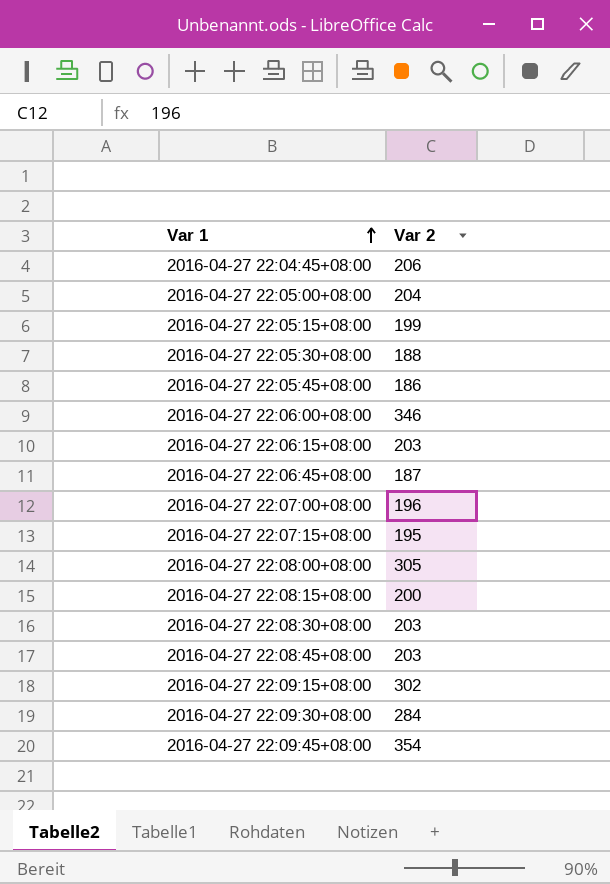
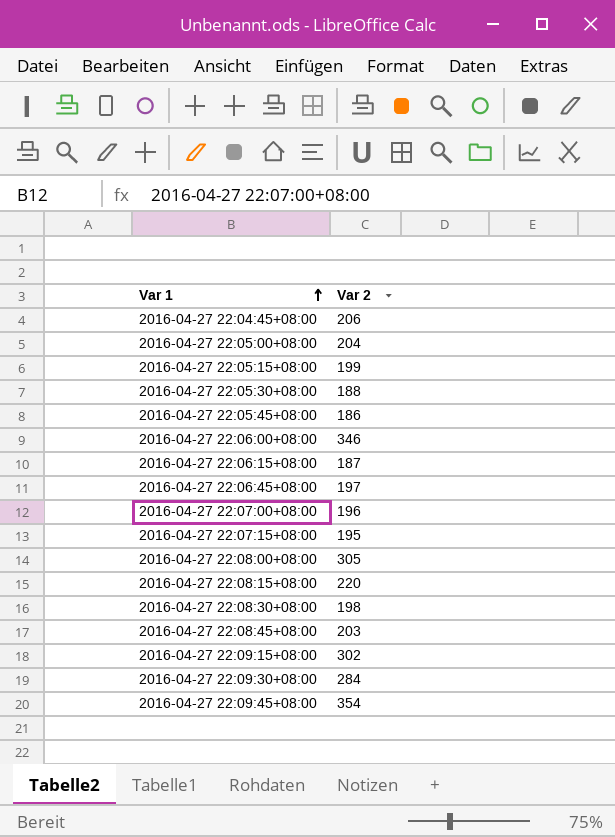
2016-04-27 22:06:15+08:00 | Var 2: 203 -> 187
2016-04-27 22:06:45+08:00 | Var 2: 187 -> 197
2016-04-27 22:08:15+08:00 | Var 2: 200 -> 220
2016-04-27 22:08:30+08:00 | Var 2: 203 -> 198

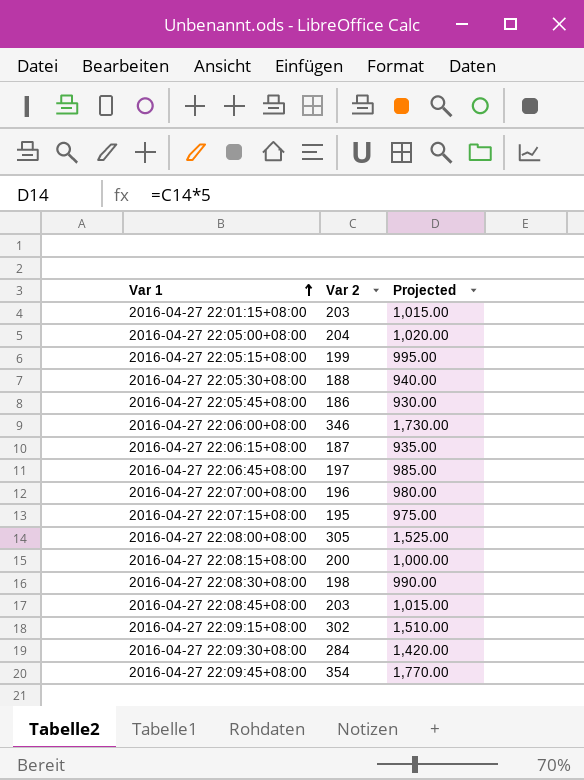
column Projected | formula: none -> [Var 2] * 5
row 2016-04-27 22:04:45+08:00: 206 -> none
row 2016-04-27 22:01:15+08:00: none -> 203 | 1,015.00
2016-04-27 22:08:15+08:00 | Var 2: 220 -> 200

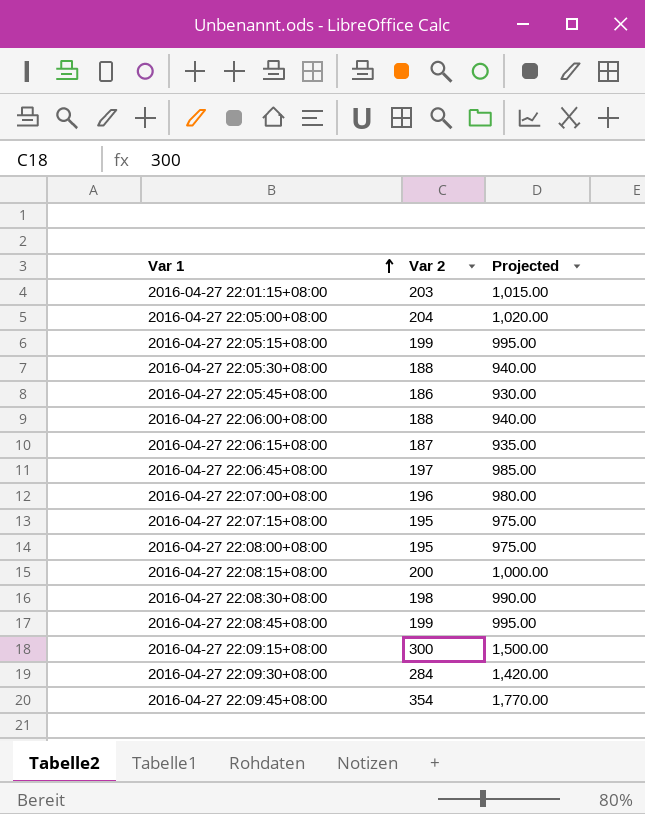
2016-04-27 22:06:00+08:00 | Var 2: 346 -> 188
2016-04-27 22:06:00+08:00 | Projected: 1,730.00 -> 940.00
2016-04-27 22:08:00+08:00 | Var 2: 305 -> 195
2016-04-27 22:08:00+08:00 | Projected: 1,525.00 -> 975.00
2016-04-27 22:08:45+08:00 | Var 2: 203 -> 199
2016-04-27 22:08:45+08:00 | Projected: 1,015.00 -> 995.00
2016-04-27 22:09:15+08:00 | Var 2: 302 -> 300
2016-04-27 22:09:15+08:00 | Projected: 1,510.00 -> 1,500.00

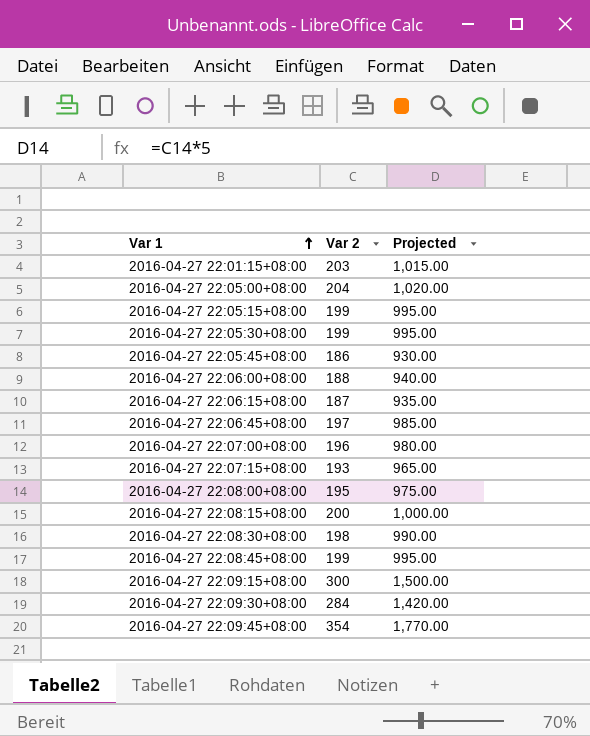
2016-04-27 22:05:30+08:00 | Var 2: 188 -> 199
2016-04-27 22:05:30+08:00 | Projected: 940.00 -> 995.00
2016-04-27 22:07:15+08:00 | Var 2: 195 -> 193
2016-04-27 22:07:15+08:00 | Projected: 975.00 -> 965.00

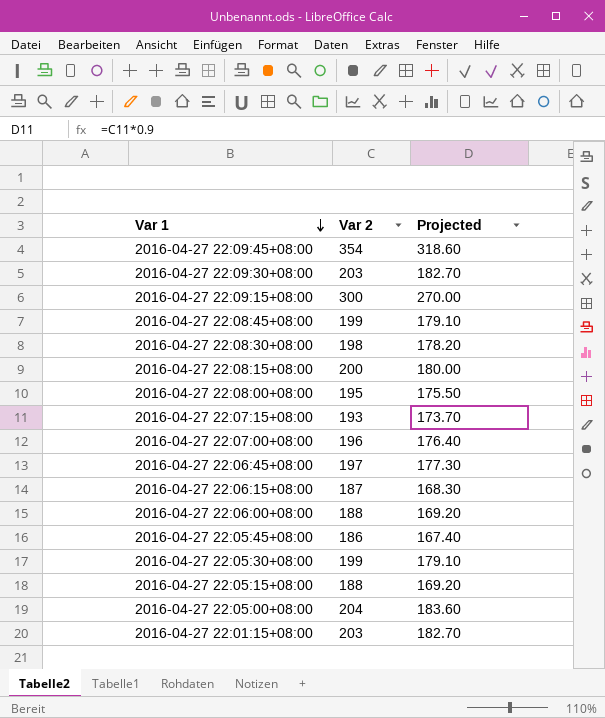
row order: Var 1 ascending -> Var 1 descending
column Projected | formula: [Var 2] * 5 -> [Var 2] * 0.9
2016-04-27 22:09:30+08:00 | Var 2: 284 -> 203
2016-04-27 22:05:15+08:00 | Var 2: 199 -> 188

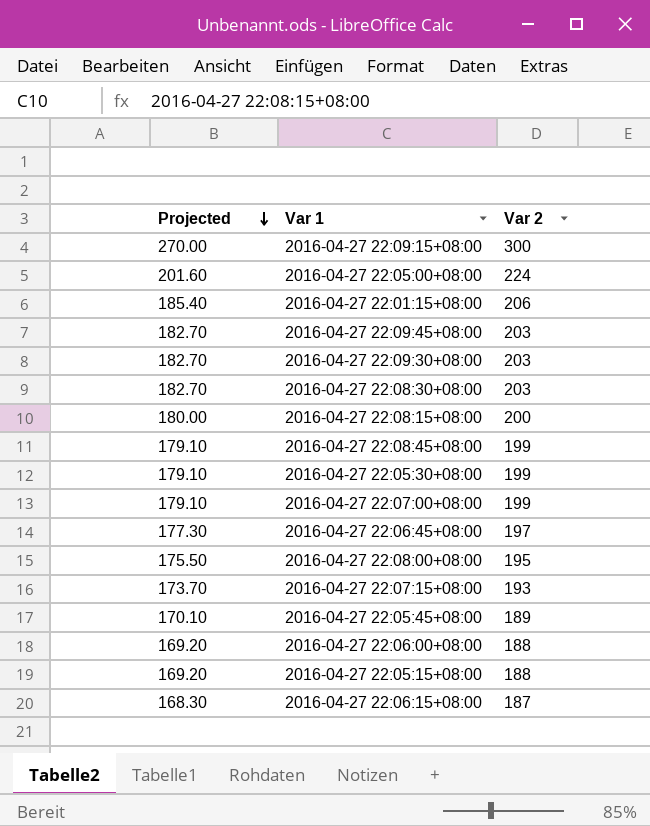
row order: Var 1 descending -> Projected descending
column Projected | position: 3 -> 1
2016-04-27 22:05:00+08:00 | Projected: 183.60 -> 201.60
2016-04-27 22:05:00+08:00 | Var 2: 204 -> 224
2016-04-27 22:01:15+08:00 | Projected: 182.70 -> 185.40
2016-04-27 22:01:15+08:00 | Var 2: 203 -> 206
2016-04-27 22:09:45+08:00 | Projected: 318.60 -> 182.70
2016-04-27 22:09:45+08:00 | Var 2: 354 -> 203
2016-04-27 22:08:30+08:00 | Projected: 178.20 -> 182.70
2016-04-27 22:08:30+08:00 | Var 2: 198 -> 203
2016-04-27 22:07:00+08:00 | Projected: 176.40 -> 179.10
2016-04-27 22:07:00+08:00 | Var 2: 196 -> 199
2016-04-27 22:05:45+08:00 | Projected: 167.40 -> 170.10
2016-04-27 22:05:45+08:00 | Var 2: 186 -> 189

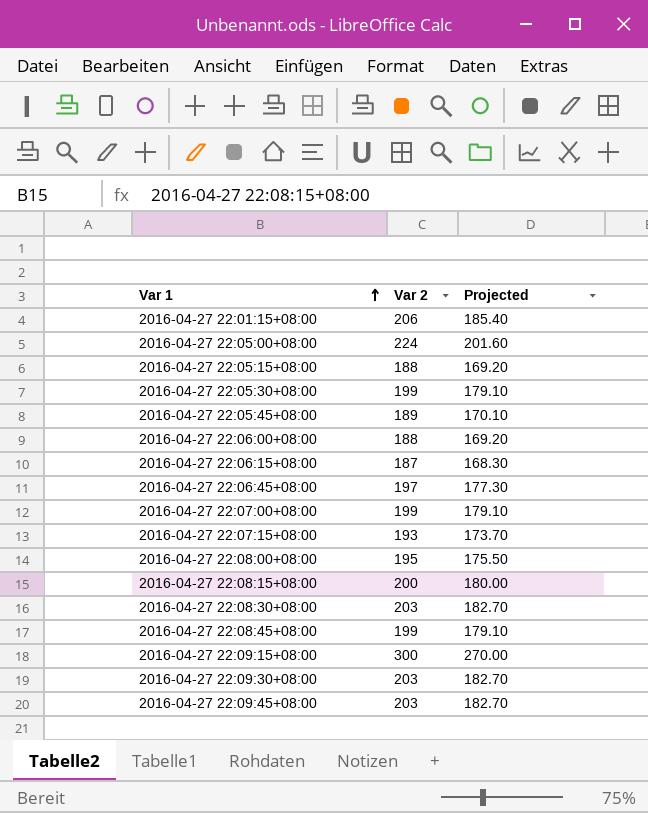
row order: Projected descending -> Var 1 ascending
column Projected | position: 1 -> 3

